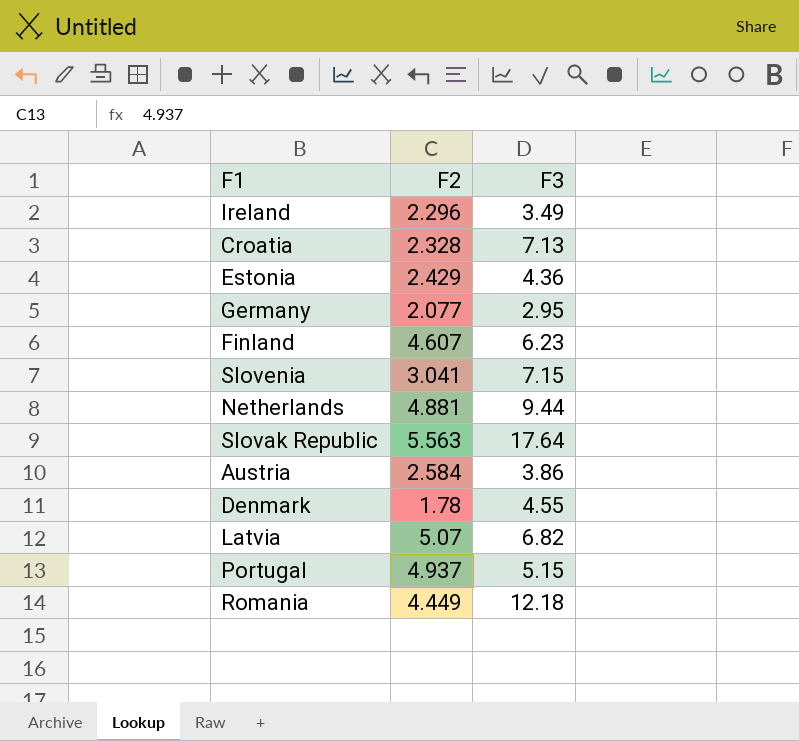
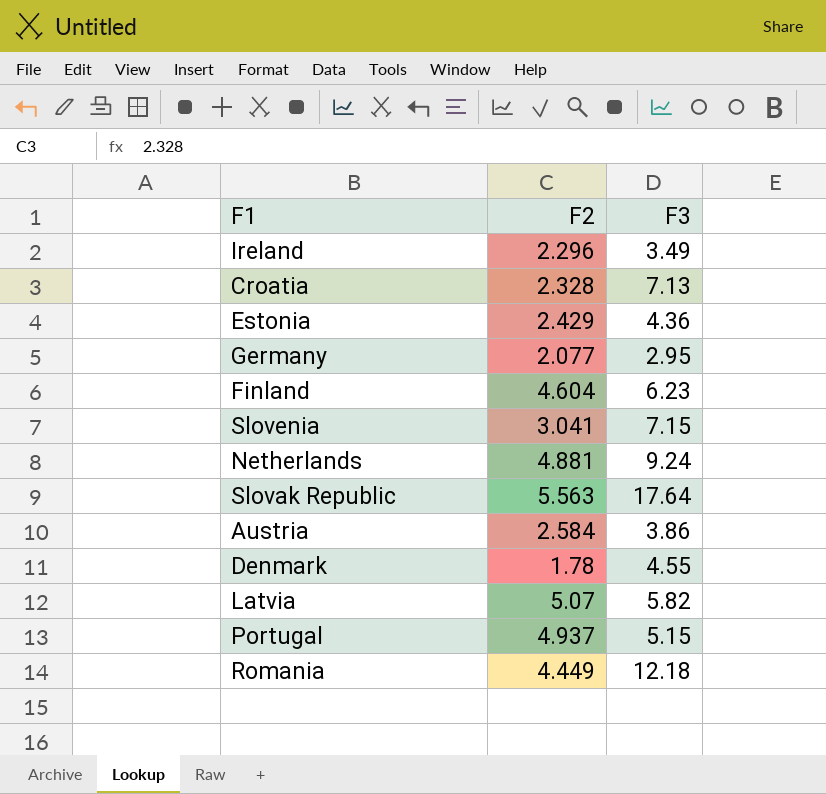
Finland | F2: 4.607 -> 4.604
Netherlands | F3: 9.44 -> 9.24
Latvia | F3: 6.82 -> 5.82

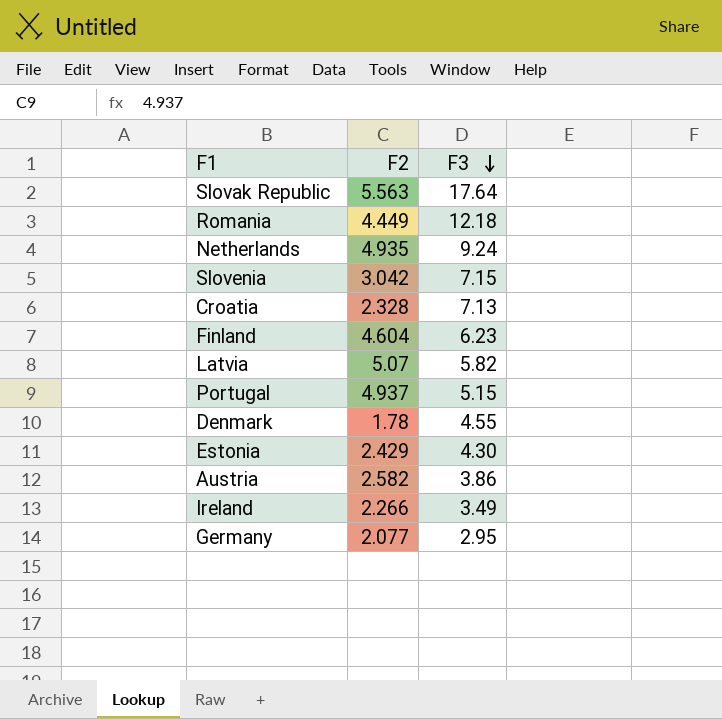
row order: none -> F3 descending
Netherlands | F2: 4.881 -> 4.935
Slovenia | F2: 3.041 -> 3.042
Estonia | F3: 4.36 -> 4.30
Austria | F2: 2.584 -> 2.582
Ireland | F2: 2.296 -> 2.266

